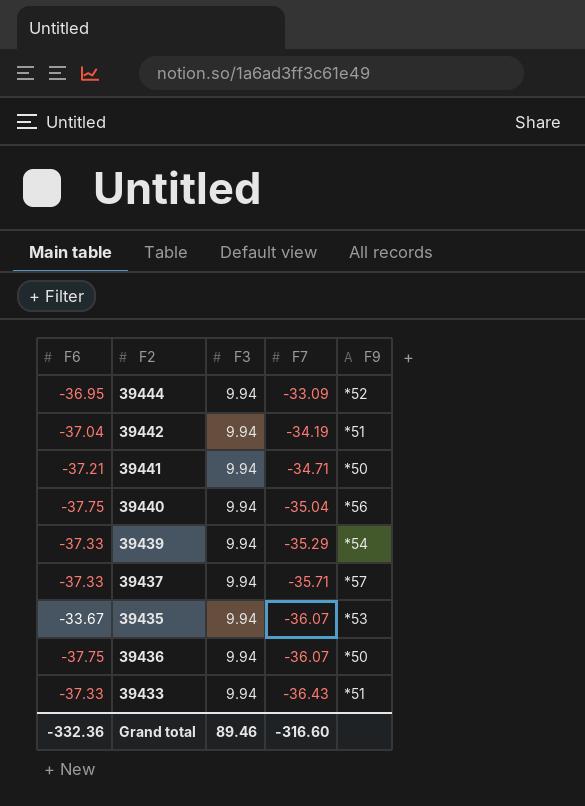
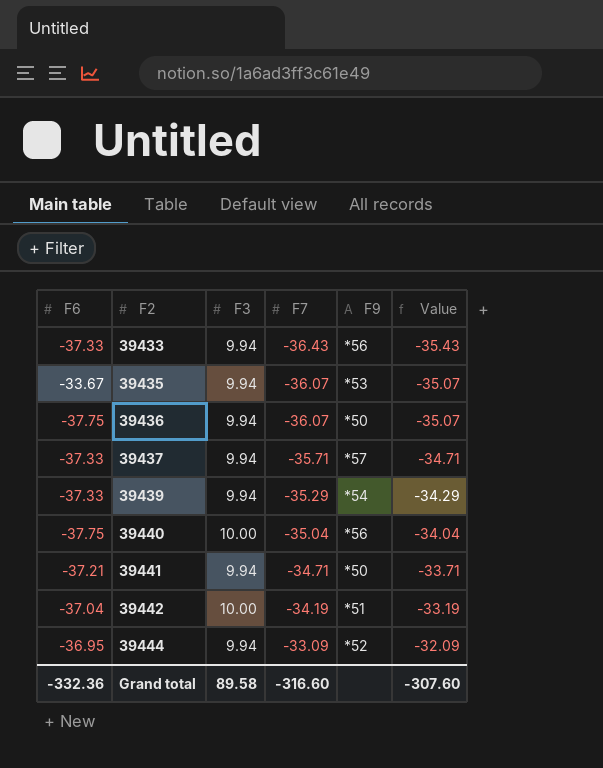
row order: F7 descending -> F2 ascending
column Value | formula: none -> [F7] + 1
39433 | F9: *51 -> *56
39440 | F3: 9.94 -> 10.00
39442 | F3: 9.94 -> 10.00
Grand total | F3: 89.46 -> 89.58

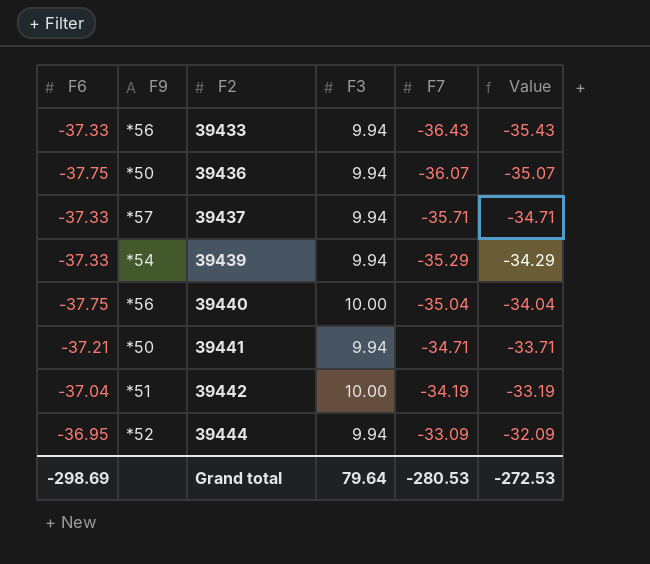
column F9 | position: 5 -> 2
row 39435: -33.67 | 9.94 | -36.07 | *53 | -35.07 -> none
Grand total | F6: -332.36 -> -298.69
Grand total | F3: 89.58 -> 79.64
Grand total | F7: -316.60 -> -280.53
Grand total | Value: -307.60 -> -272.53

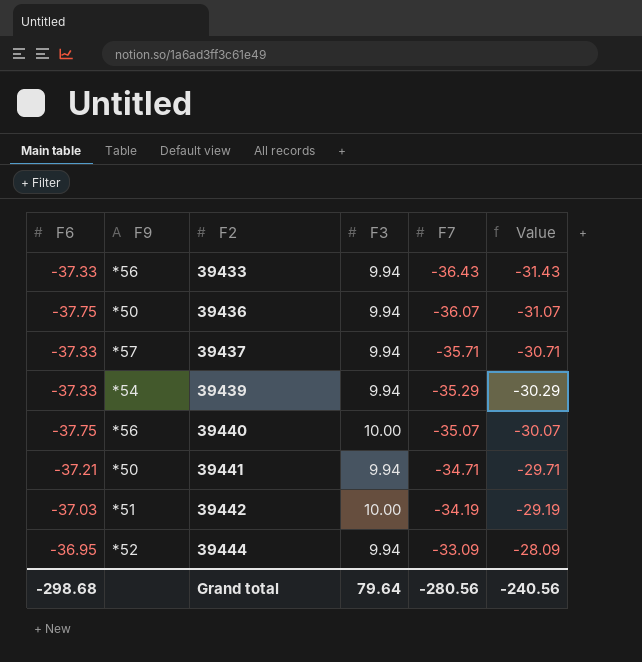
column Value | formula: [F7] + 1 -> [F7] + 5
39440 | F7: -35.04 -> -35.07
39442 | F6: -37.04 -> -37.03
Grand total | F6: -298.69 -> -298.68
Grand total | F7: -280.53 -> -280.56
Grand total | Value: -272.53 -> -240.56

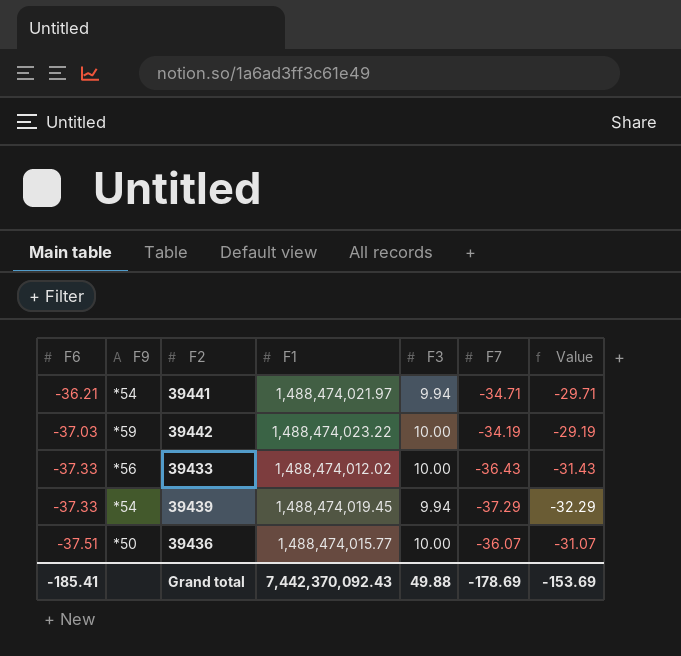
row order: F2 ascending -> F6 descending
column F1 | position: none -> 4
row 39437: -37.33 | *57 | 9.94 | -35.71 | -30.71 -> none
row 39440: -37.75 | *56 | 10.00 | -35.07 | -30.07 -> none
row 39444: -36.95 | *52 | 9.94 | -33.09 | -28.09 -> none
39441 | F6: -37.21 -> -36.21
39441 | F9: *50 -> *54
39442 | F9: *51 -> *59
39433 | F3: 9.94 -> 10.00
39439 | F7: -35.29 -> -37.29
39439 | Value: -30.29 -> -32.29
39436 | F6: -37.75 -> -37.51
39436 | F3: 9.94 -> 10.00
Grand total | F6: -298.68 -> -185.41
Grand total | F3: 79.64 -> 49.88
Grand total | F7: -280.56 -> -178.69
Grand total | Value: -240.56 -> -153.69

